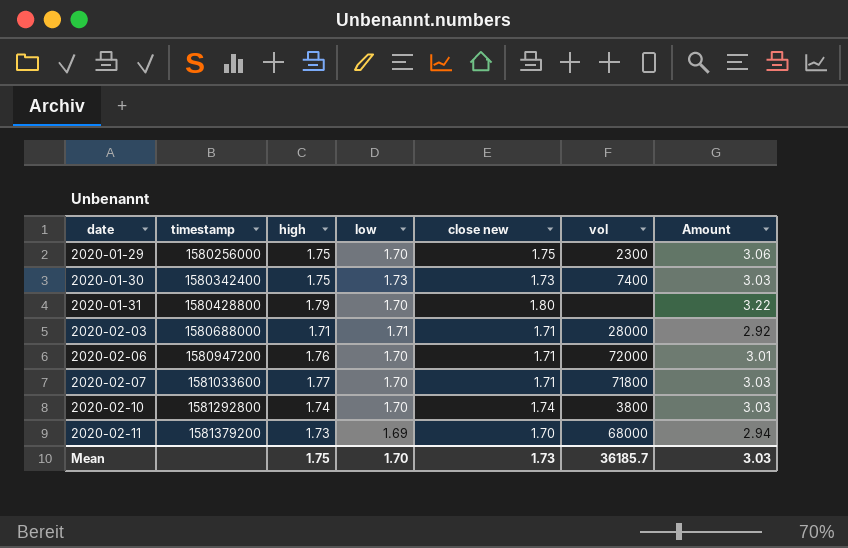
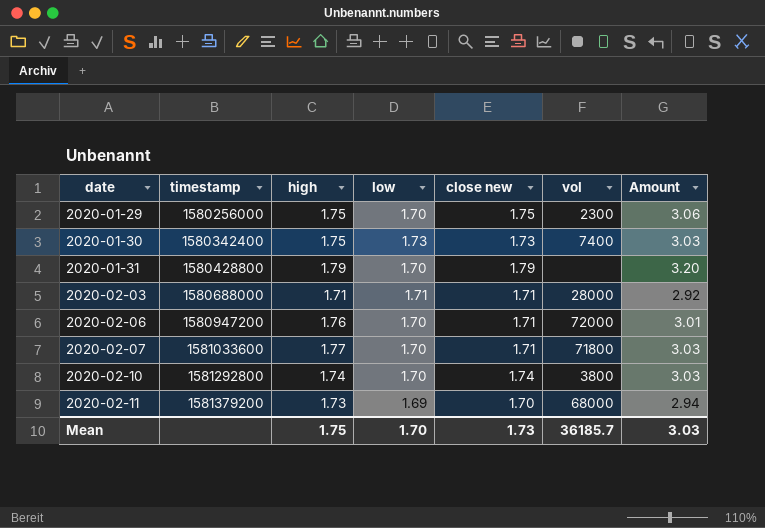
2020-01-31 | close new: 1.80 -> 1.79
2020-01-31 | Amount: 3.22 -> 3.20

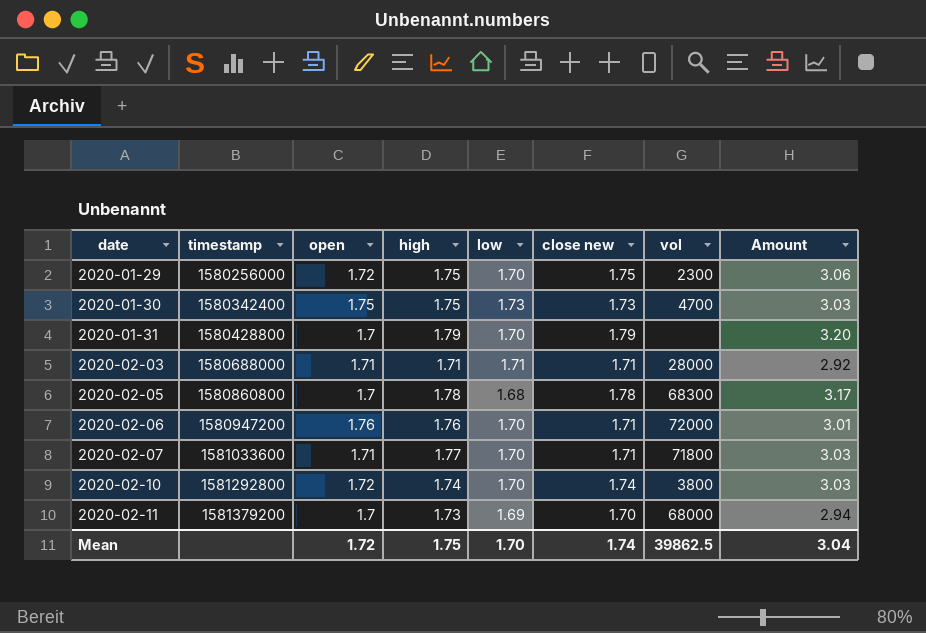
column open | position: none -> 3
2020-01-30 | vol: 7400 -> 4700
row 2020-02-05: none -> 1580860800 | 1.7 | 1.78 | 1.68 | 1.78 | 68300 | 3.17
Mean | close new: 1.73 -> 1.74
Mean | vol: 36185.7 -> 39862.5
Mean | Amount: 3.03 -> 3.04

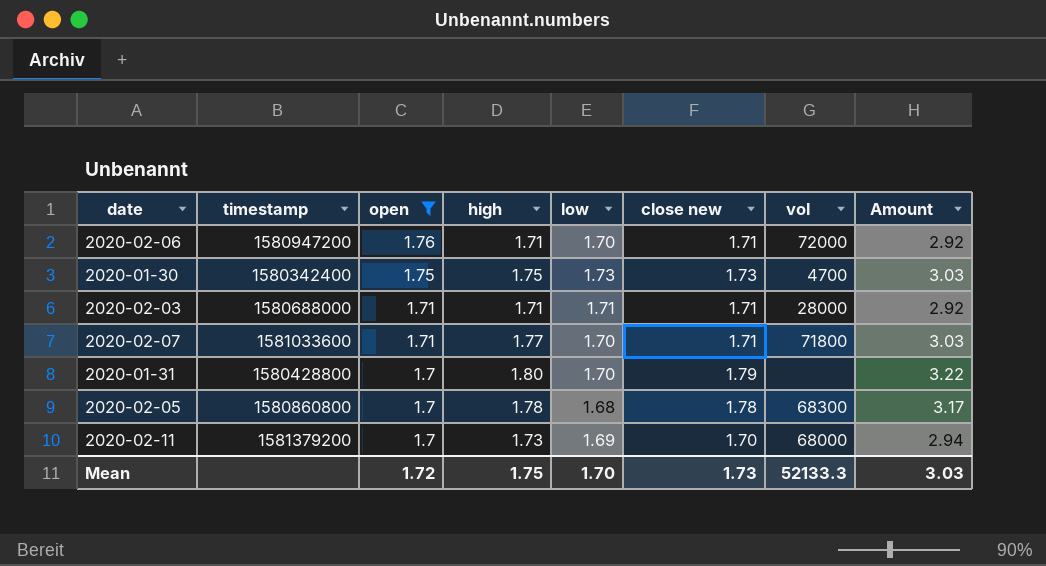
filter: none -> open != 1.72
row order: date ascending -> open descending
2020-02-06 | high: 1.76 -> 1.71
2020-02-06 | Amount: 3.01 -> 2.92
2020-01-31 | high: 1.79 -> 1.80
2020-01-31 | Amount: 3.20 -> 3.22
Mean | close new: 1.74 -> 1.73
Mean | vol: 39862.5 -> 52133.3
Mean | Amount: 3.04 -> 3.03

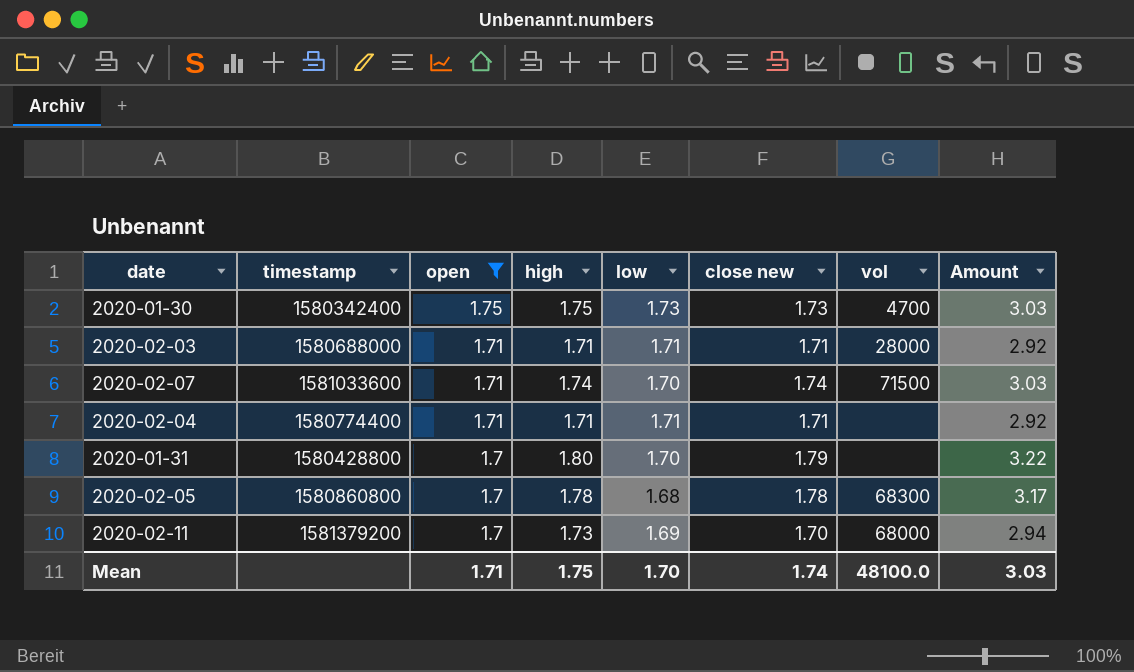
row 2020-02-06: 1580947200 | 1.76 | 1.71 | 1.70 | 1.71 | 72000 | 2.92 -> none
2020-02-07 | high: 1.77 -> 1.74
2020-02-07 | close new: 1.71 -> 1.74
2020-02-07 | vol: 71800 -> 71500
row 2020-02-04: none -> 1580774400 | 1.71 | 1.71 | 1.71 | 1.71 | none | 2.92
Mean | open: 1.72 -> 1.71
Mean | close new: 1.73 -> 1.74
Mean | vol: 52133.3 -> 48100.0

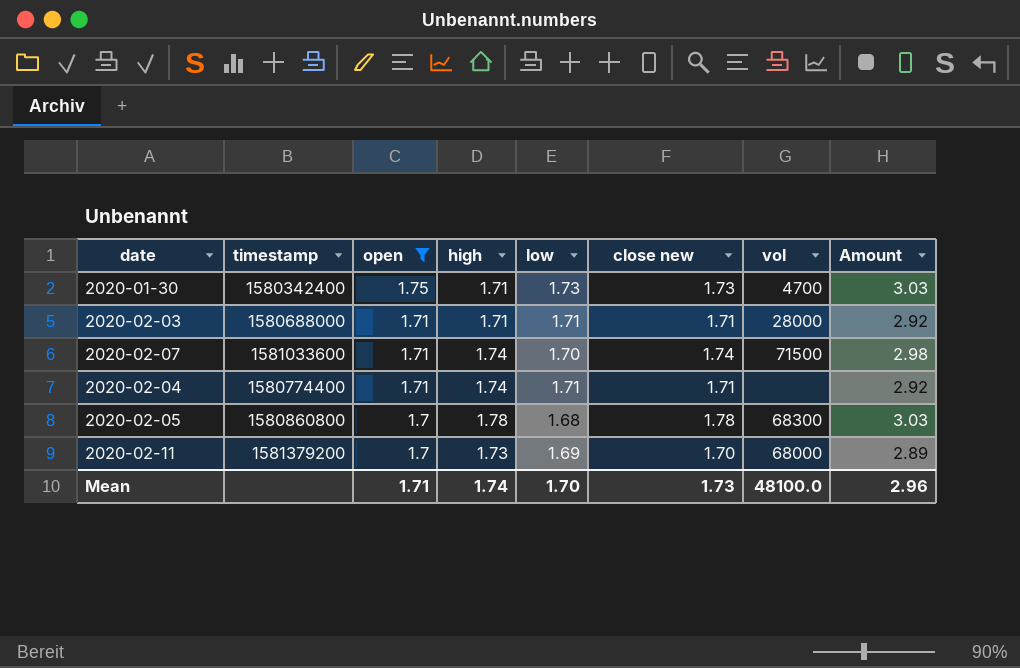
column Amount | formula: [high] * [close new] -> [open] * [close new]
row 2020-01-31: 1580428800 | 1.7 | 1.80 | 1.70 | 1.79 | none | 3.22 -> none
2020-01-30 | high: 1.75 -> 1.71
2020-02-04 | high: 1.71 -> 1.74
Mean | high: 1.75 -> 1.74
Mean | close new: 1.74 -> 1.73
Mean | Amount: 3.03 -> 2.96

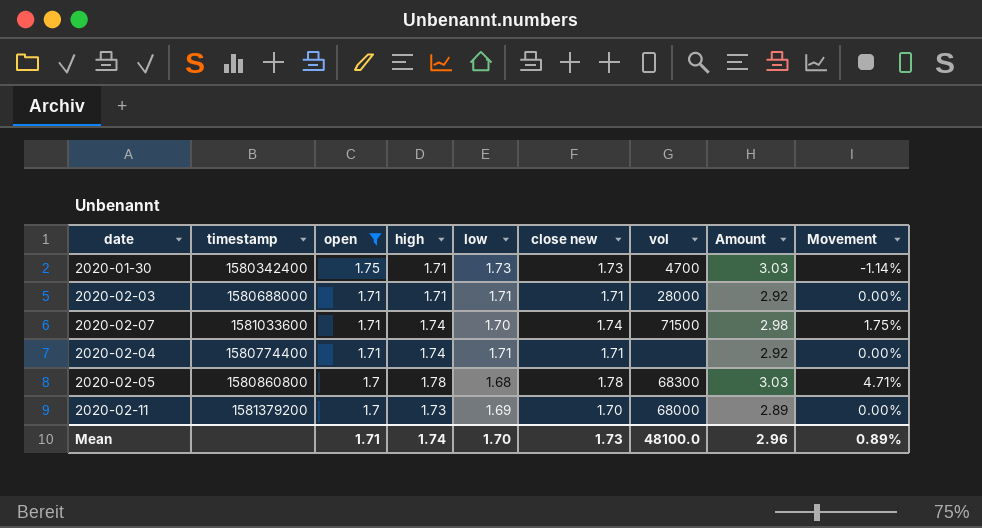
column Movement | formula: none -> ([close new] - [open]) / [open]

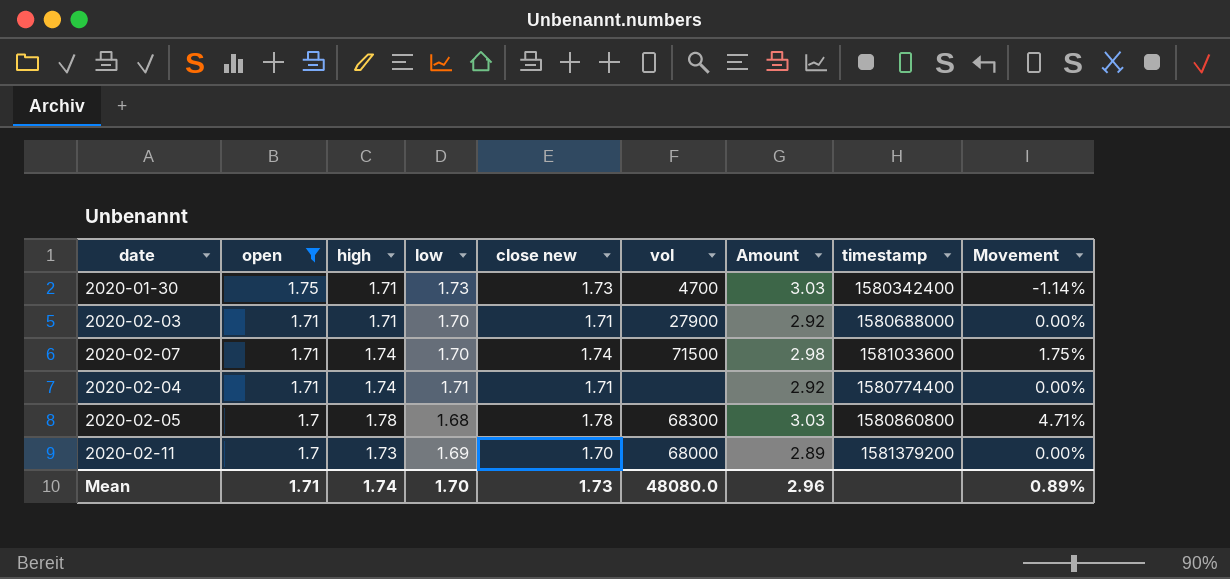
column timestamp | position: 2 -> 8
2020-02-03 | low: 1.71 -> 1.70
2020-02-03 | vol: 28000 -> 27900
Mean | vol: 48100.0 -> 48080.0

